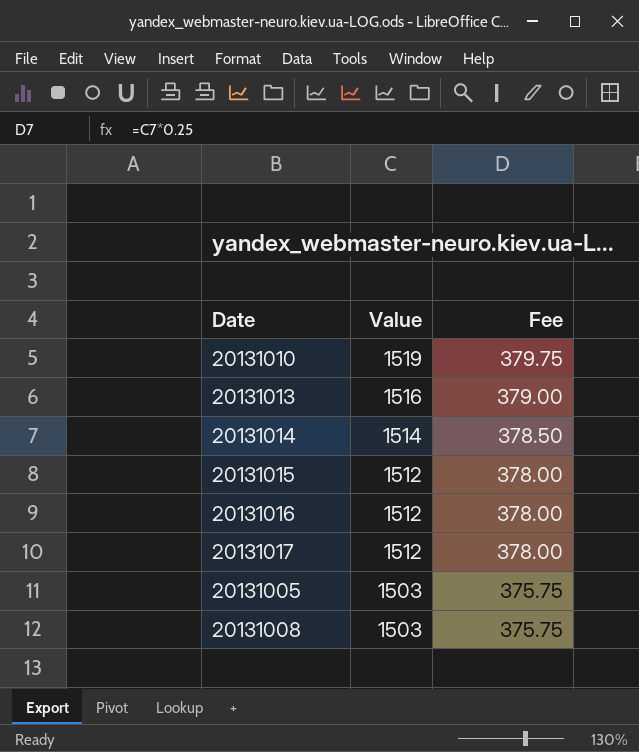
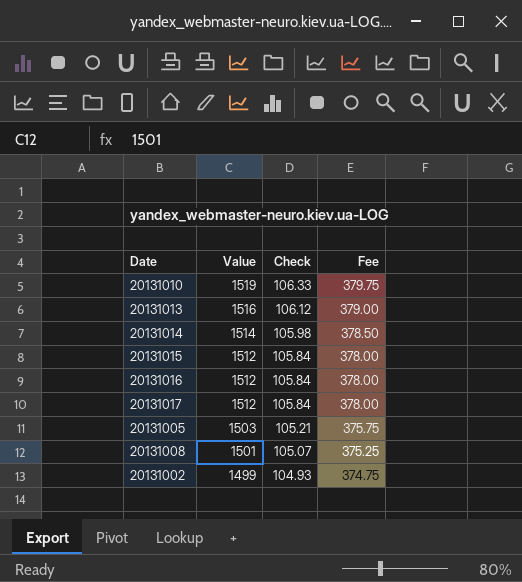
column Check | formula: none -> [Value] * 0.07
20131008 | Value: 1503 -> 1501
20131008 | Fee: 375.75 -> 375.25
row 20131002: none -> 1499 | 104.93 | 374.75

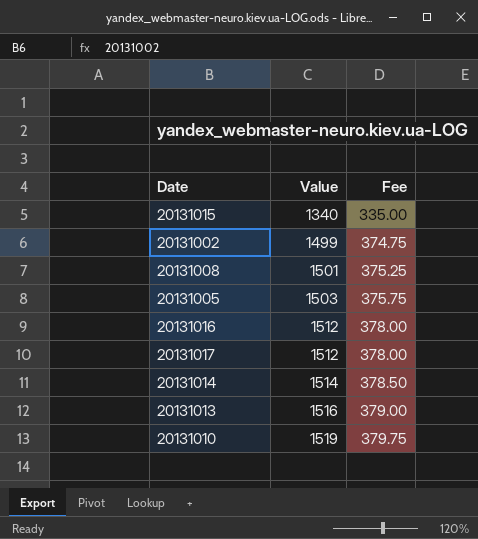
row order: Value descending -> Value ascending
column Check | formula: [Value] * 0.07 -> none
20131015 | Value: 1512 -> 1340
20131015 | Fee: 378.00 -> 335.00

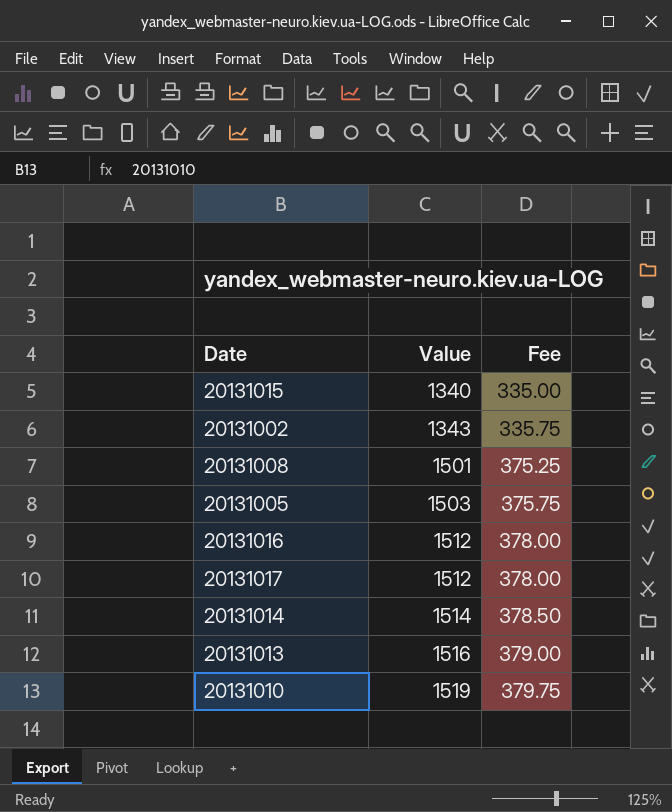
20131002 | Value: 1499 -> 1343
20131002 | Fee: 374.75 -> 335.75

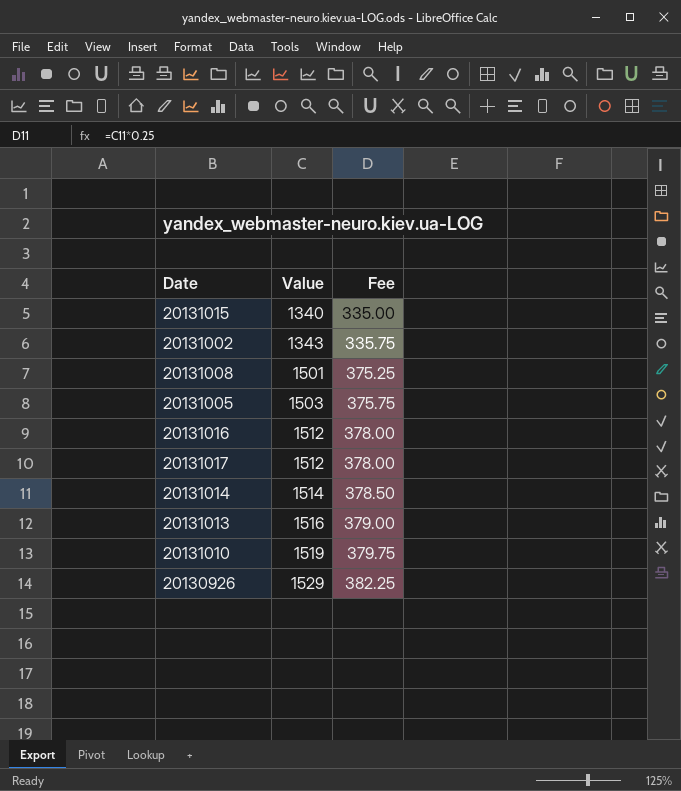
row 20130926: none -> 1529 | 382.25

